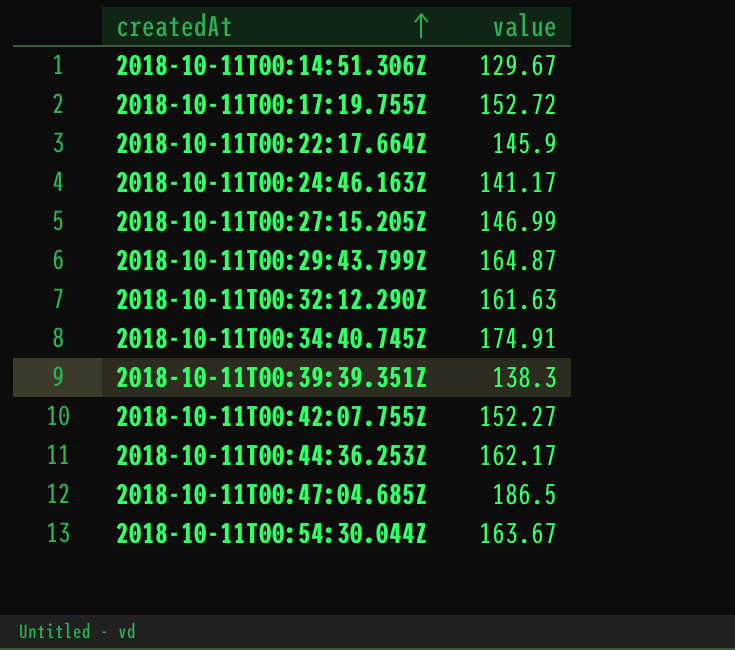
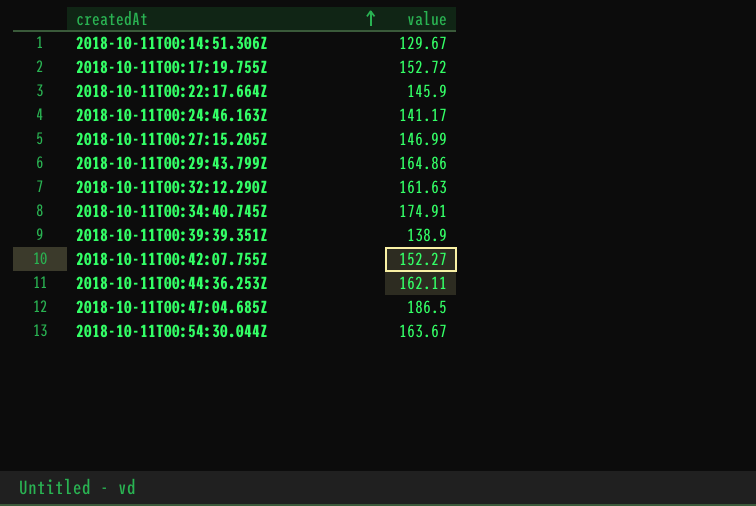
2018-10-11T00:29:43.799Z | value: 164.87 -> 164.86
2018-10-11T00:39:39.351Z | value: 138.3 -> 138.9
2018-10-11T00:44:36.253Z | value: 162.17 -> 162.11

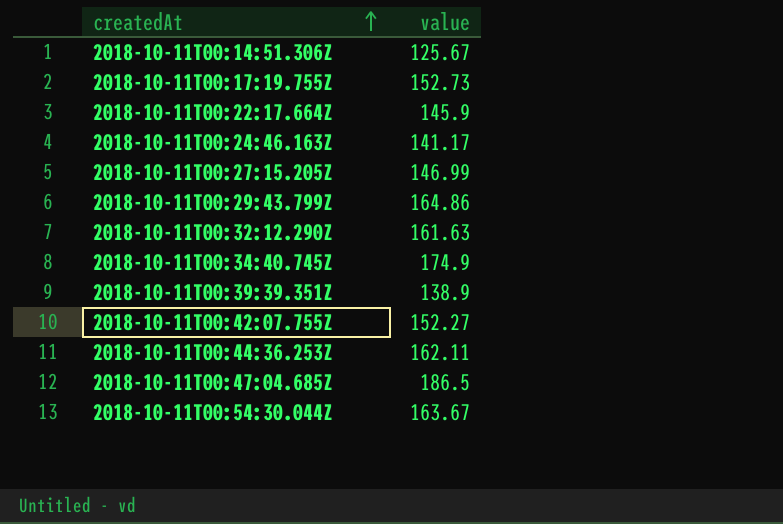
2018-10-11T00:14:51.306Z | value: 129.67 -> 125.67
2018-10-11T00:17:19.755Z | value: 152.72 -> 152.73
2018-10-11T00:34:40.745Z | value: 174.91 -> 174.9

